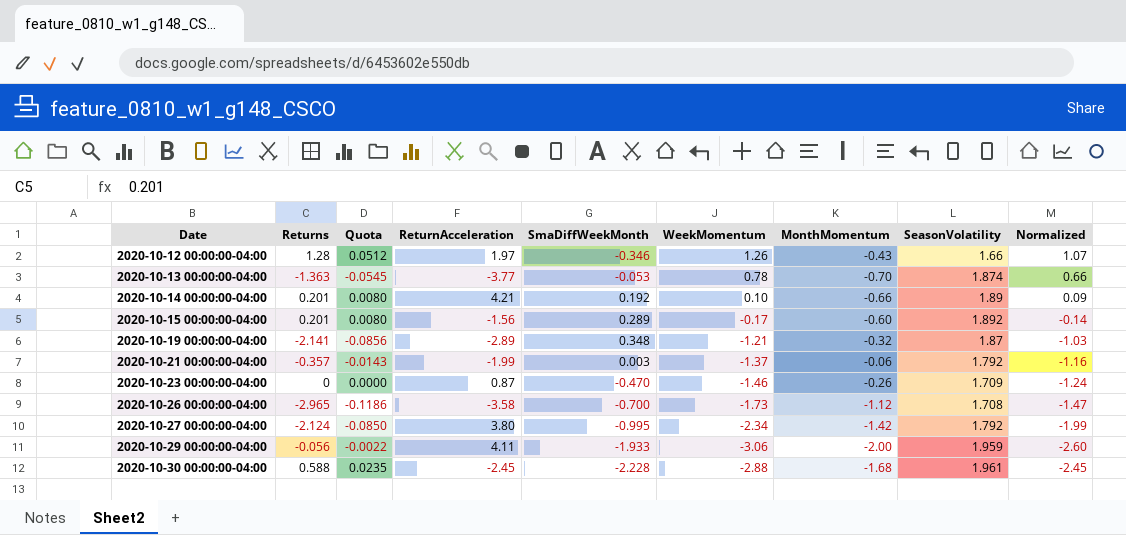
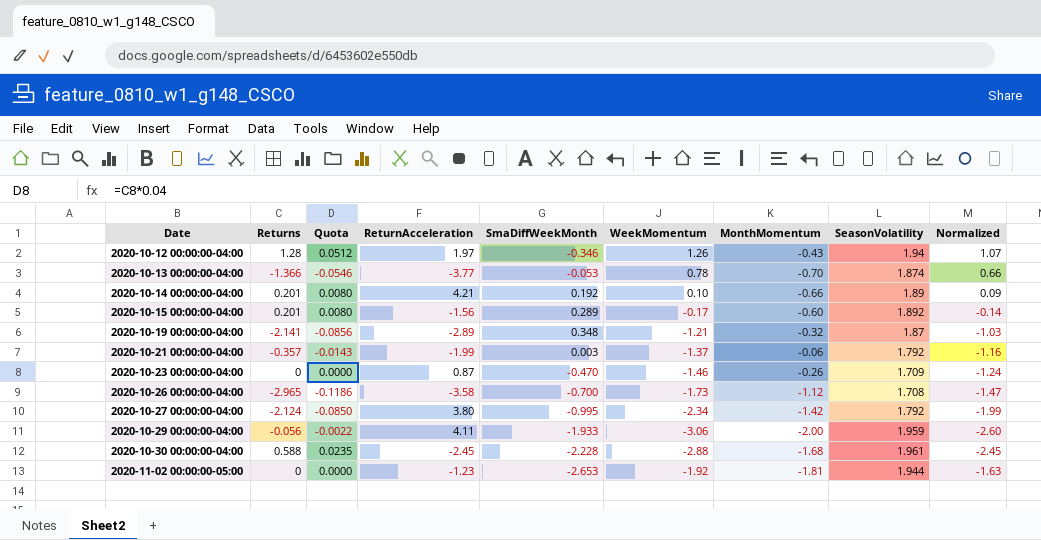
2020-10-12 00:00:00-04:00 | SeasonVolatility: 1.66 -> 1.94
2020-10-13 00:00:00-04:00 | Returns: -1.363 -> -1.366
2020-10-13 00:00:00-04:00 | Quota: -0.0545 -> -0.0546
row 2020-11-02 00:00:00-05:00: none -> 0 | 0.0000 | -1.23 | -2.653 | -1.92 | -1.81 | 1.944 | -1.63

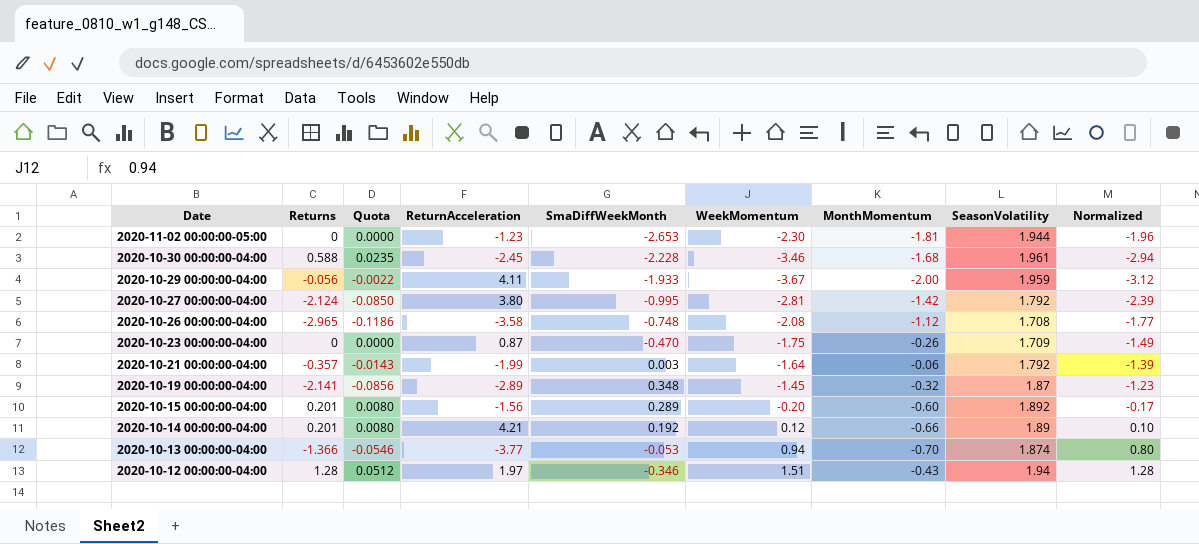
row order: Date ascending -> Date descending
2020-11-02 00:00:00-05:00 | WeekMomentum: -1.92 -> -2.30
2020-11-02 00:00:00-05:00 | Normalized: -1.63 -> -1.96
2020-10-30 00:00:00-04:00 | WeekMomentum: -2.88 -> -3.46
2020-10-30 00:00:00-04:00 | Normalized: -2.45 -> -2.94
2020-10-29 00:00:00-04:00 | WeekMomentum: -3.06 -> -3.67
2020-10-29 00:00:00-04:00 | Normalized: -2.60 -> -3.12
2020-10-27 00:00:00-04:00 | WeekMomentum: -2.34 -> -2.81
2020-10-27 00:00:00-04:00 | Normalized: -1.99 -> -2.39
2020-10-26 00:00:00-04:00 | SmaDiffWeekMonth: -0.700 -> -0.748
2020-10-26 00:00:00-04:00 | WeekMomentum: -1.73 -> -2.08
2020-10-26 00:00:00-04:00 | Normalized: -1.47 -> -1.77
2020-10-23 00:00:00-04:00 | WeekMomentum: -1.46 -> -1.75
2020-10-23 00:00:00-04:00 | Normalized: -1.24 -> -1.49
2020-10-21 00:00:00-04:00 | WeekMomentum: -1.37 -> -1.64
2020-10-21 00:00:00-04:00 | Normalized: -1.16 -> -1.39
2020-10-19 00:00:00-04:00 | WeekMomentum: -1.21 -> -1.45
2020-10-19 00:00:00-04:00 | Normalized: -1.03 -> -1.23
2020-10-15 00:00:00-04:00 | WeekMomentum: -0.17 -> -0.20
2020-10-15 00:00:00-04:00 | Normalized: -0.14 -> -0.17
2020-10-14 00:00:00-04:00 | WeekMomentum: 0.10 -> 0.12
2020-10-14 00:00:00-04:00 | Normalized: 0.09 -> 0.10
2020-10-13 00:00:00-04:00 | WeekMomentum: 0.78 -> 0.94
2020-10-13 00:00:00-04:00 | Normalized: 0.66 -> 0.80
2020-10-12 00:00:00-04:00 | WeekMomentum: 1.26 -> 1.51
2020-10-12 00:00:00-04:00 | Normalized: 1.07 -> 1.28

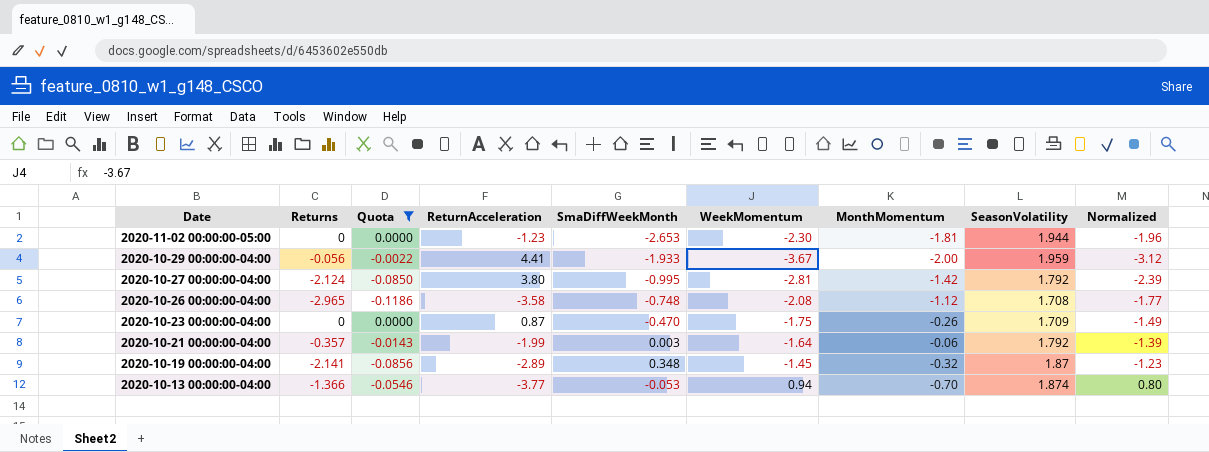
filter: none -> Quota <= 0.0000
2020-10-29 00:00:00-04:00 | ReturnAcceleration: 4.11 -> 4.41

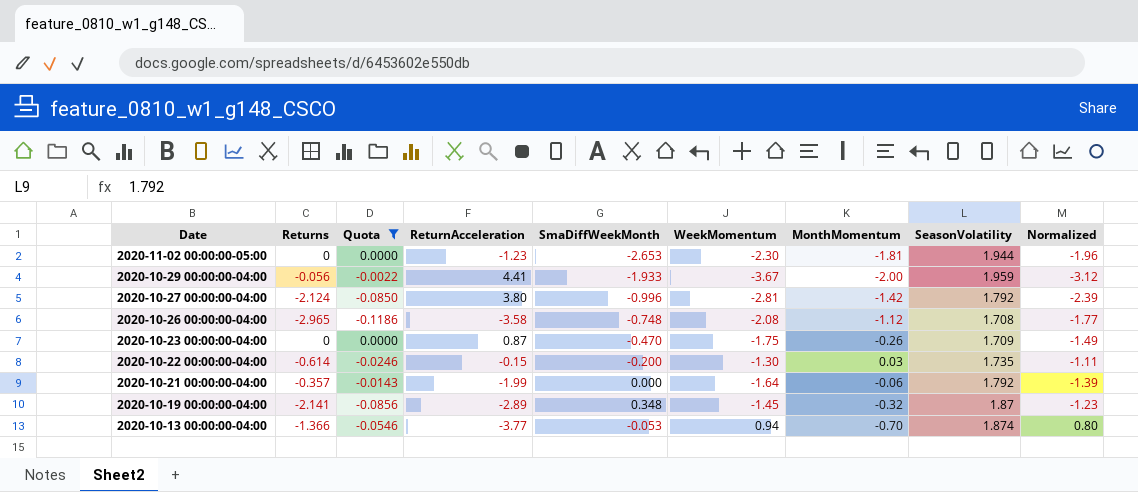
2020-10-27 00:00:00-04:00 | SmaDiffWeekMonth: -0.995 -> -0.996
row 2020-10-22 00:00:00-04:00: none -> -0.614 | -0.0246 | -0.15 | -0.200 | -1.30 | 0.03 | 1.735 | -1.11
2020-10-21 00:00:00-04:00 | SmaDiffWeekMonth: 0.003 -> 0.000

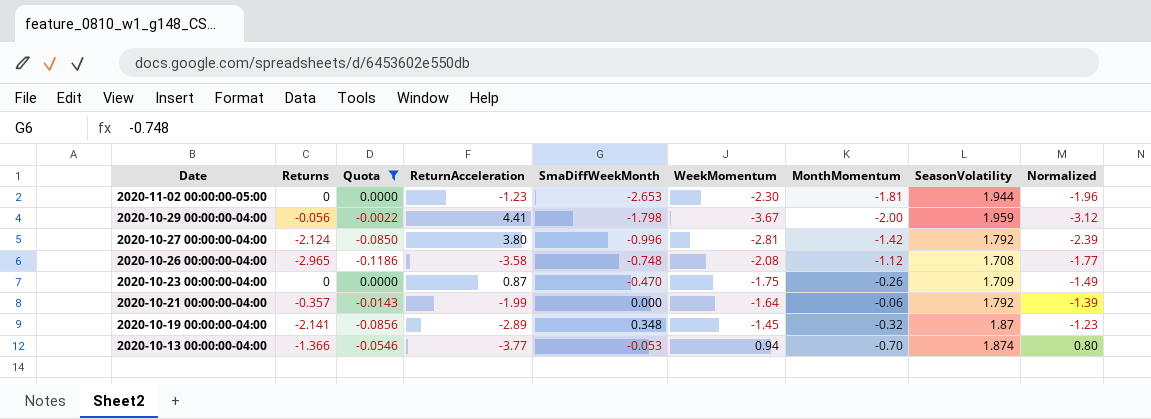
row 2020-10-22 00:00:00-04:00: -0.614 | -0.0246 | -0.15 | -0.200 | -1.30 | 0.03 | 1.735 | -1.11 -> none
2020-10-29 00:00:00-04:00 | SmaDiffWeekMonth: -1.933 -> -1.798

